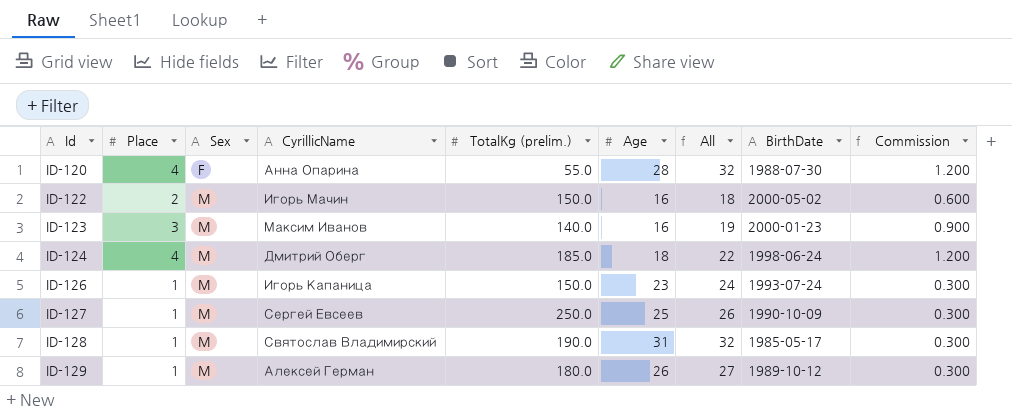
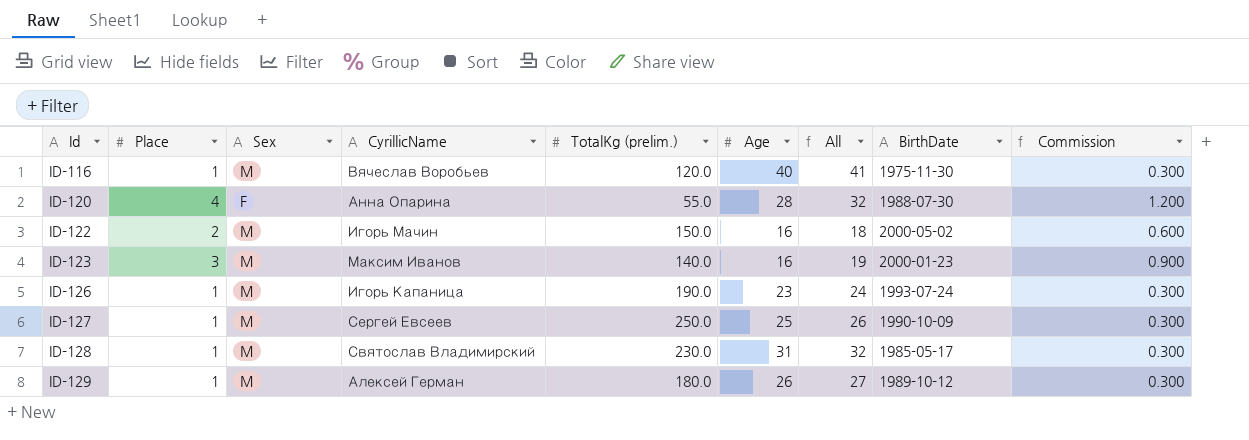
row ID-124: 4 | M | Дмитрий Оберг | 185.0 | 18 | 22 | 1998-06-24 | 1.200 -> none
row ID-116: none -> 1 | M | Вячеслав Воробьев | 120.0 | 40 | 41 | 1975-11-30 | 0.300
ID-126 | TotalKg (prelim.): 150.0 -> 190.0
ID-128 | TotalKg (prelim.): 190.0 -> 230.0

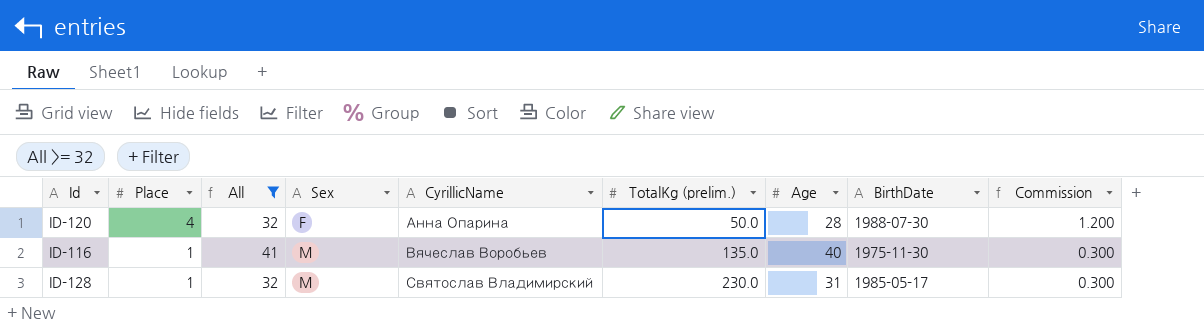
filter: none -> All >= 32
row order: Id ascending -> Place descending
column All | position: 7 -> 3
ID-120 | TotalKg (prelim.): 55.0 -> 50.0
ID-116 | TotalKg (prelim.): 120.0 -> 135.0

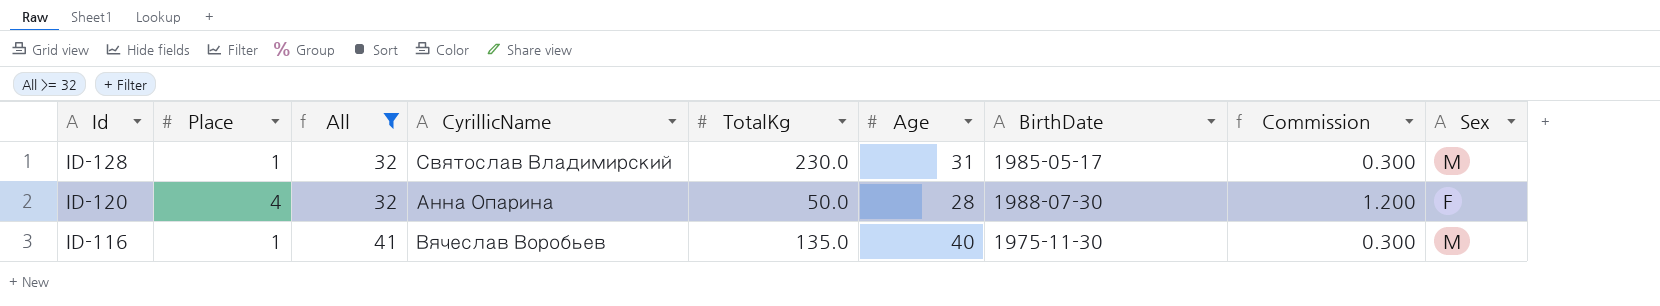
row order: Place descending -> Id descending
column name: TotalKg (prelim.) -> TotalKg
column Sex | position: 4 -> 9

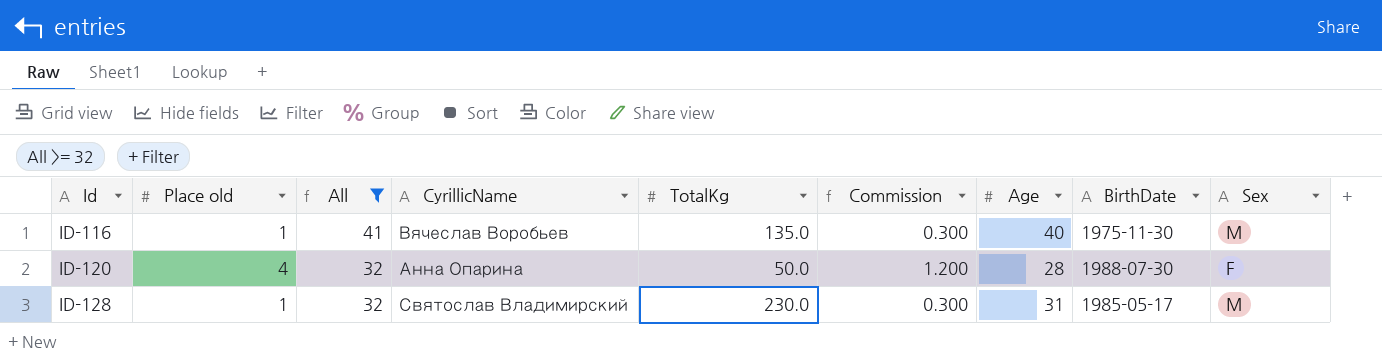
row order: Id descending -> Id ascending
column name: Place -> Place old
column Commission | position: 8 -> 6

